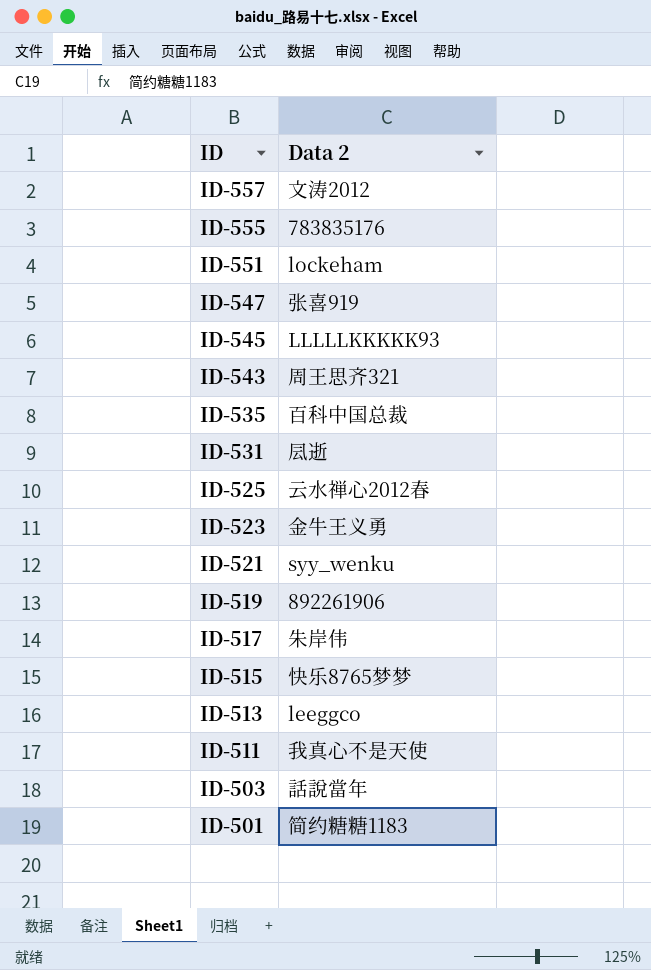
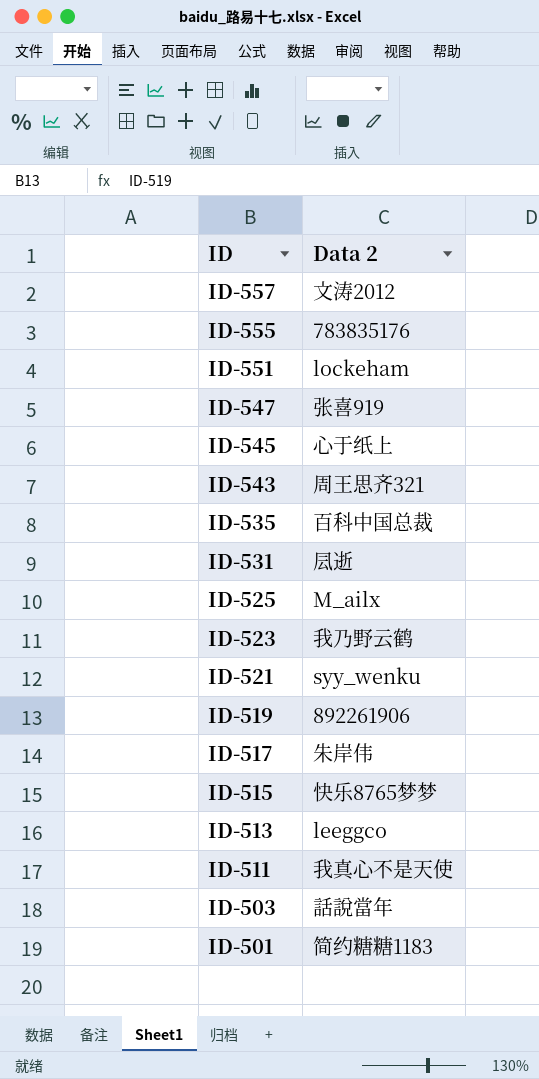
ID-545 | Data 2: LLLLLKKKKK93 -> 心于纸上
ID-525 | Data 2: 云水禅心2012春 -> M_ailx
ID-523 | Data 2: 金牛王义勇 -> 我乃野云鹤

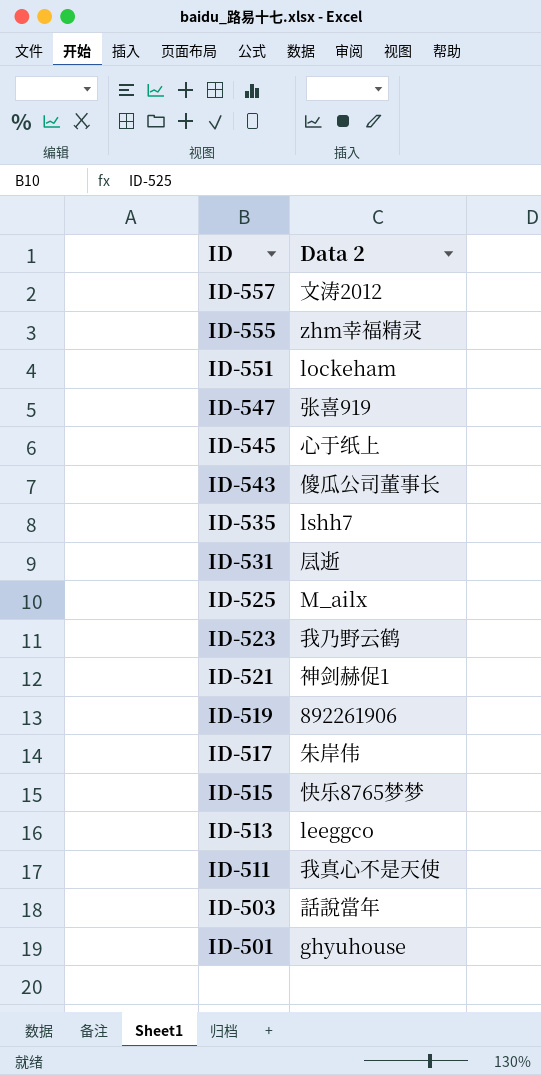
ID-555 | Data 2: 783835176 -> zhm幸福精灵
ID-543 | Data 2: 周王思齐321 -> 傻瓜公司董事长
ID-535 | Data 2: 百科中国总裁 -> lshh7
ID-521 | Data 2: syy_wenku -> 神剑赫促1
ID-501 | Data 2: 简约糖糖1183 -> ghyuhouse

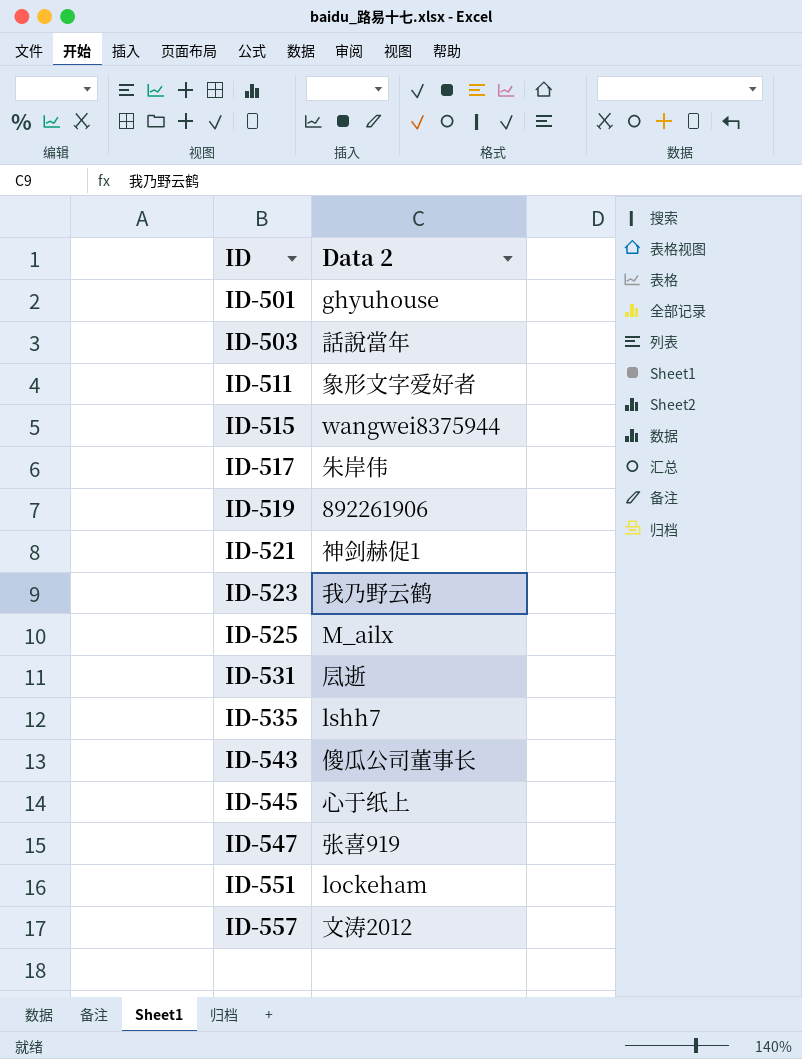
row order: ID descending -> ID ascending
row ID-555: zhm幸福精灵 -> none
row ID-513: leeggco -> none
ID-511 | Data 2: 我真心不是天使 -> 象形文字爱好者
ID-515 | Data 2: 快乐8765梦梦 -> wangwei8375944

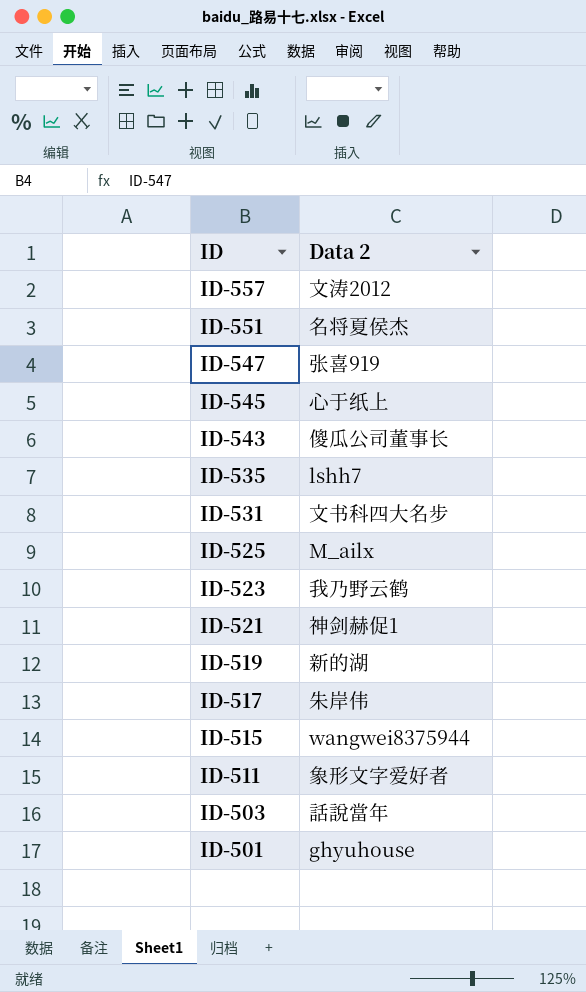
row order: ID ascending -> ID descending
ID-551 | Data 2: lockeham -> 名将夏侯杰
ID-531 | Data 2: 凨逝 -> 文书科四大名步
ID-519 | Data 2: 892261906 -> 新的湖

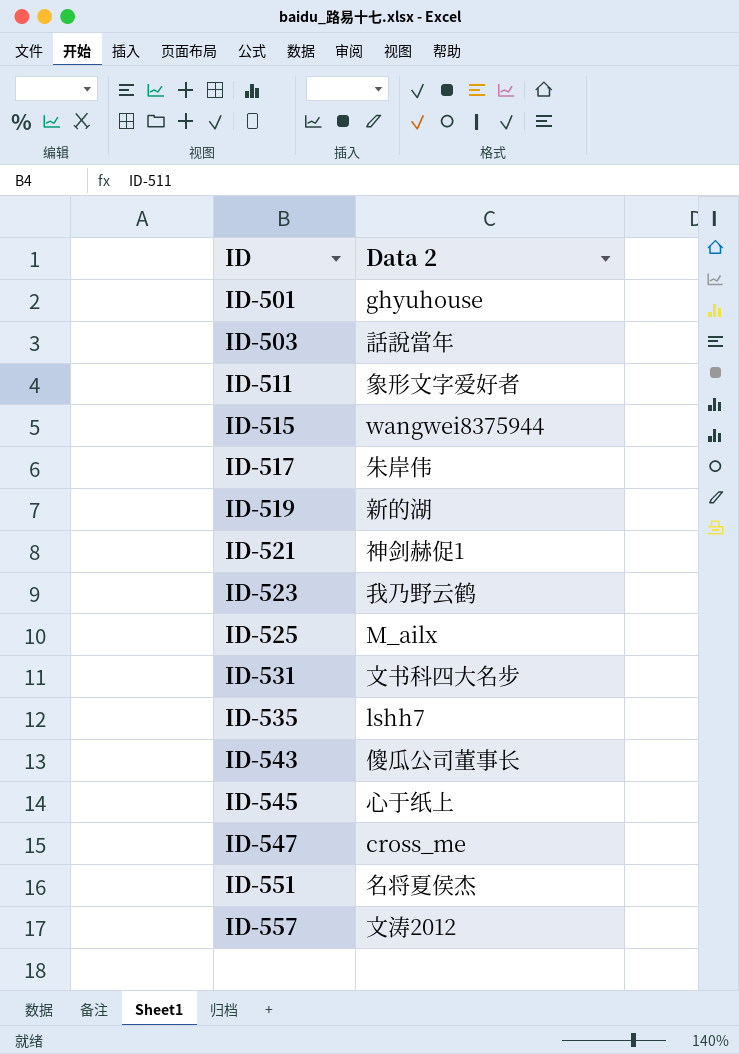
row order: ID descending -> ID ascending
ID-547 | Data 2: 张喜919 -> cross_me

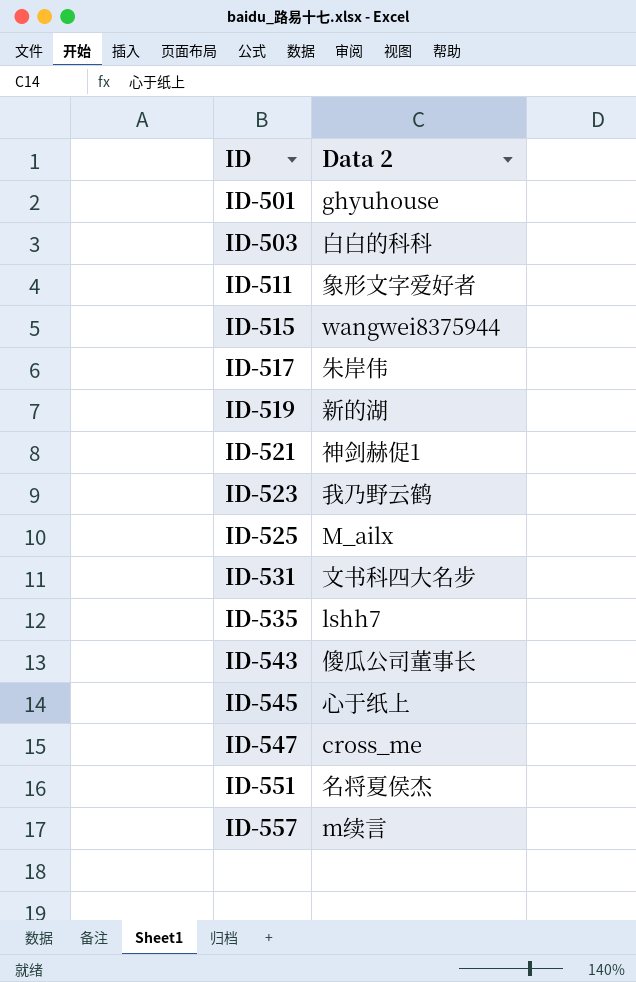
ID-503 | Data 2: 話說當年 -> 白白的科科
ID-557 | Data 2: 文涛2012 -> m续言

